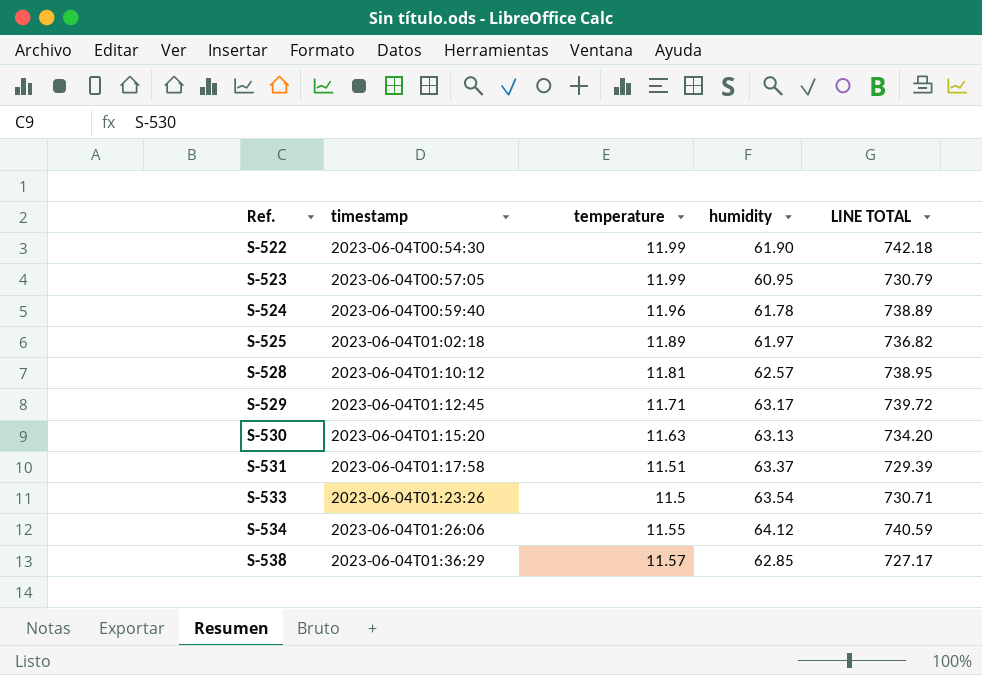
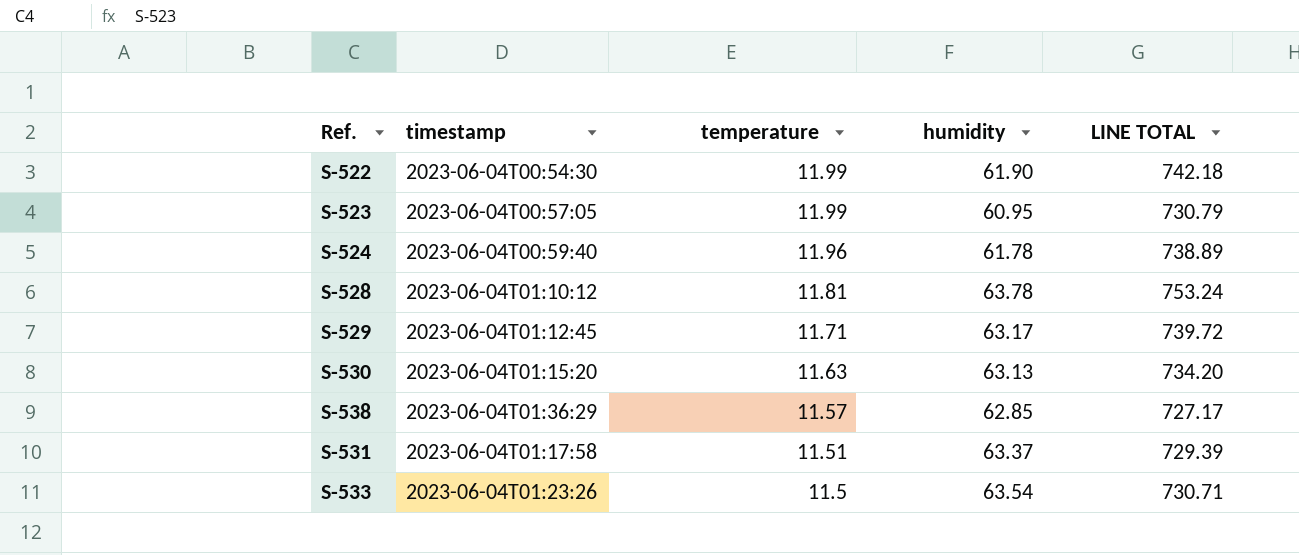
row order: Ref. ascending -> temperature descending
row S-525: 2023-06-04T01:02:18 | 11.89 | 61.97 | 736.82 -> none
row S-534: 2023-06-04T01:26:06 | 11.55 | 64.12 | 740.59 -> none
S-528 | humidity: 62.57 -> 63.78
S-528 | LINE TOTAL: 738.95 -> 753.24

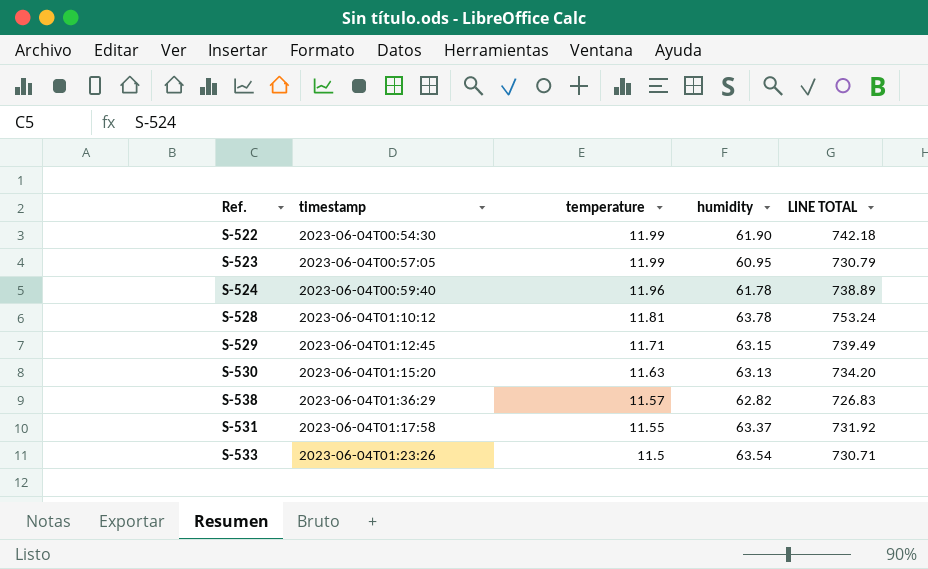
S-529 | humidity: 63.17 -> 63.15
S-529 | LINE TOTAL: 739.72 -> 739.49
S-538 | humidity: 62.85 -> 62.82
S-538 | LINE TOTAL: 727.17 -> 726.83
S-531 | temperature: 11.51 -> 11.55
S-531 | LINE TOTAL: 729.39 -> 731.92

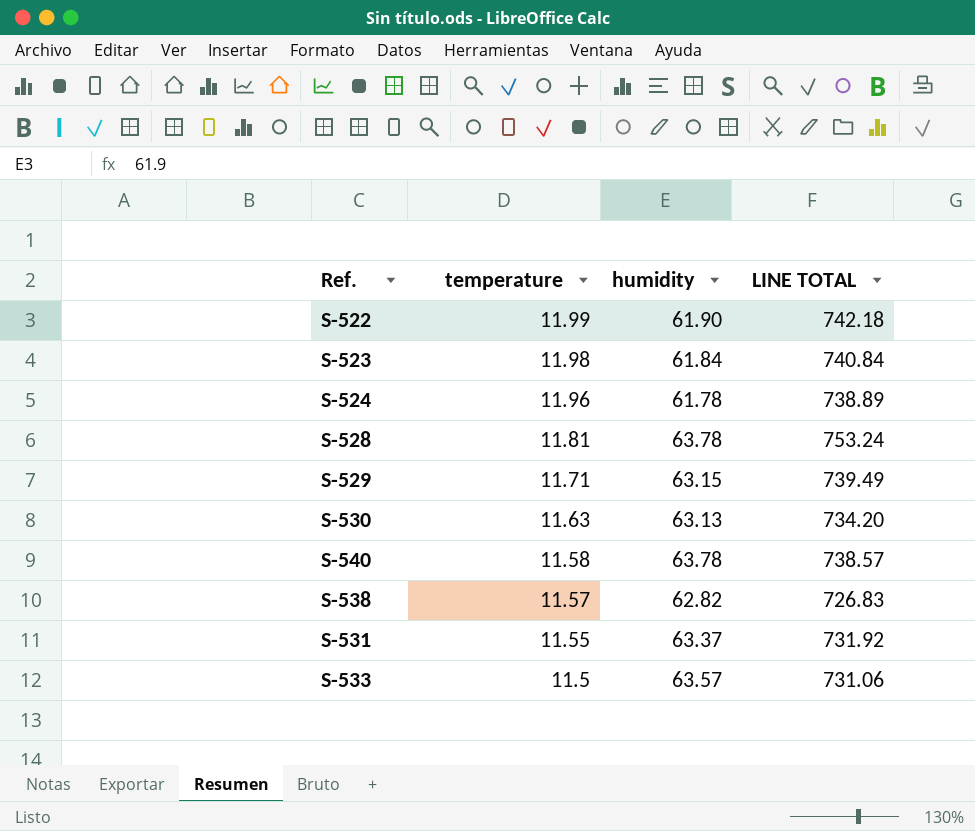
column timestamp | position: 2 -> none
S-523 | temperature: 11.99 -> 11.98
S-523 | humidity: 60.95 -> 61.84
S-523 | LINE TOTAL: 730.79 -> 740.84
row S-540: none -> 11.58 | 63.78 | 738.57
S-533 | humidity: 63.54 -> 63.57
S-533 | LINE TOTAL: 730.71 -> 731.06

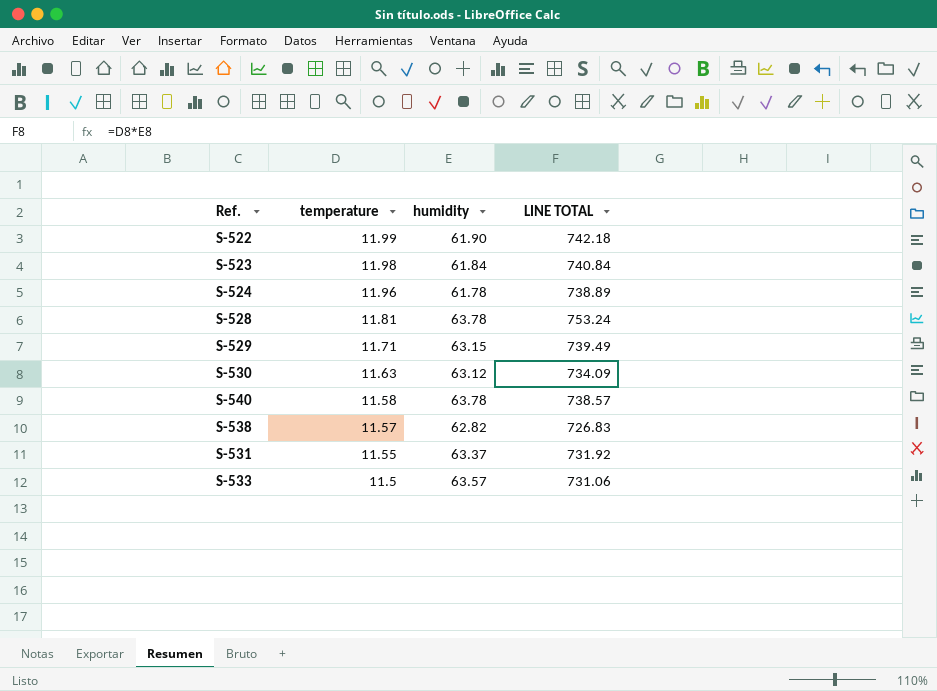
S-530 | humidity: 63.13 -> 63.12
S-530 | LINE TOTAL: 734.20 -> 734.09

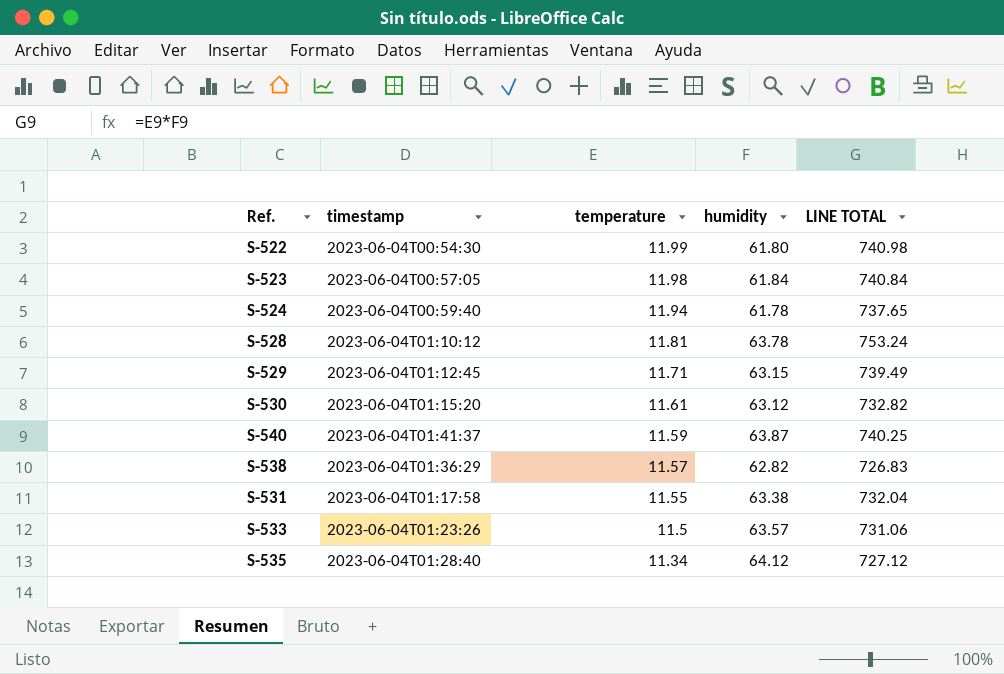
column timestamp | position: none -> 2
S-522 | humidity: 61.90 -> 61.80
S-522 | LINE TOTAL: 742.18 -> 740.98
S-524 | temperature: 11.96 -> 11.94
S-524 | LINE TOTAL: 738.89 -> 737.65
S-530 | temperature: 11.63 -> 11.61
S-530 | LINE TOTAL: 734.09 -> 732.82
S-540 | temperature: 11.58 -> 11.59
S-540 | humidity: 63.78 -> 63.87
S-540 | LINE TOTAL: 738.57 -> 740.25
S-531 | humidity: 63.37 -> 63.38
S-531 | LINE TOTAL: 731.92 -> 732.04
row S-535: none -> 2023-06-04T01:28:40 | 11.34 | 64.12 | 727.12

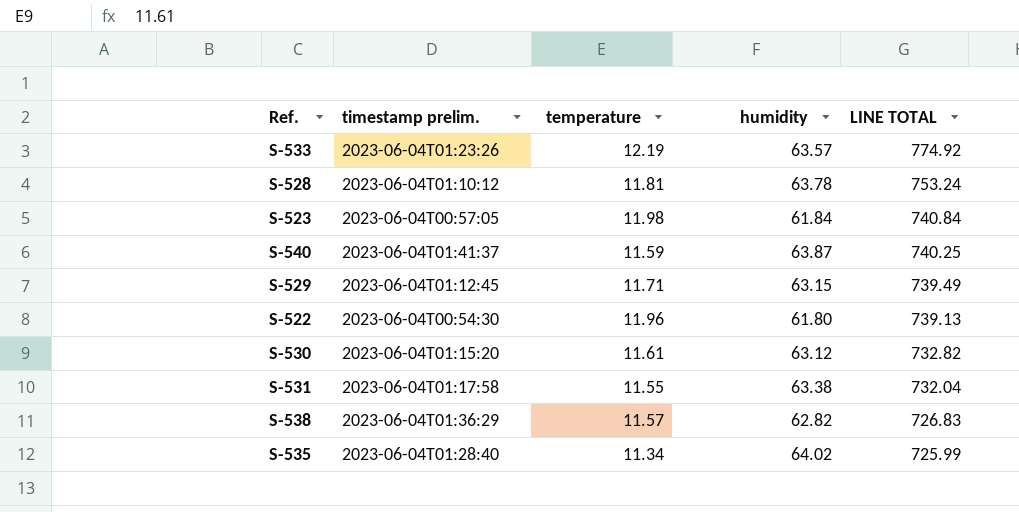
row order: temperature descending -> LINE TOTAL descending
column name: timestamp -> timestamp prelim.
row S-524: 2023-06-04T00:59:40 | 11.94 | 61.78 | 737.65 -> none
S-533 | temperature: 11.5 -> 12.19
S-533 | LINE TOTAL: 731.06 -> 774.92
S-522 | temperature: 11.99 -> 11.96
S-522 | LINE TOTAL: 740.98 -> 739.13
S-535 | humidity: 64.12 -> 64.02
S-535 | LINE TOTAL: 727.12 -> 725.99

